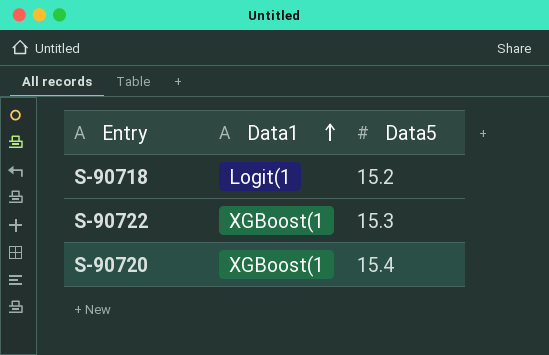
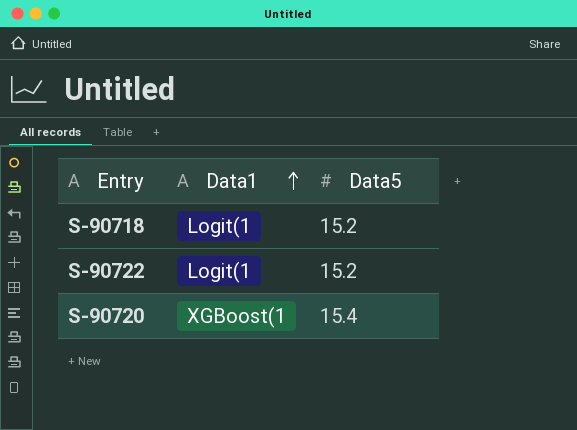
S-90722 | Data1: XGBoost(1 -> Logit(1
S-90722 | Data5: 15.3 -> 15.2

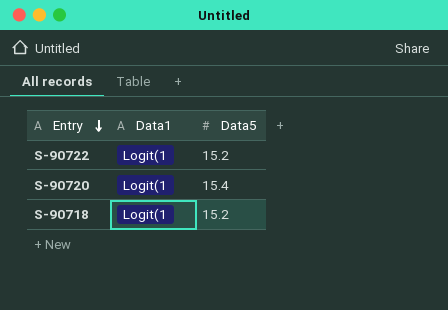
row order: Data1 ascending -> Entry descending
S-90720 | Data1: XGBoost(1 -> Logit(1

